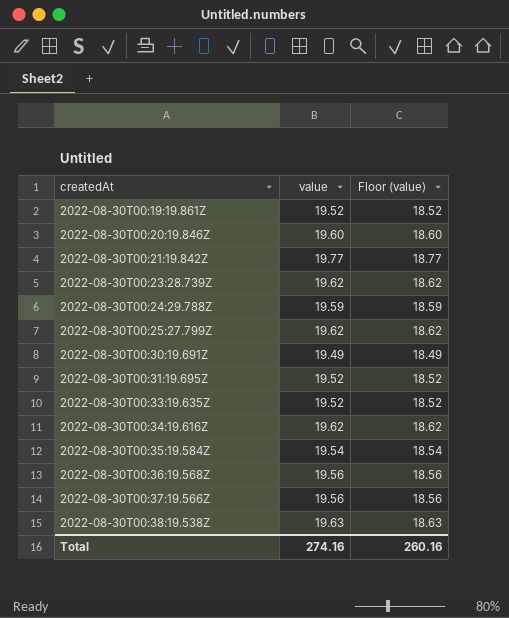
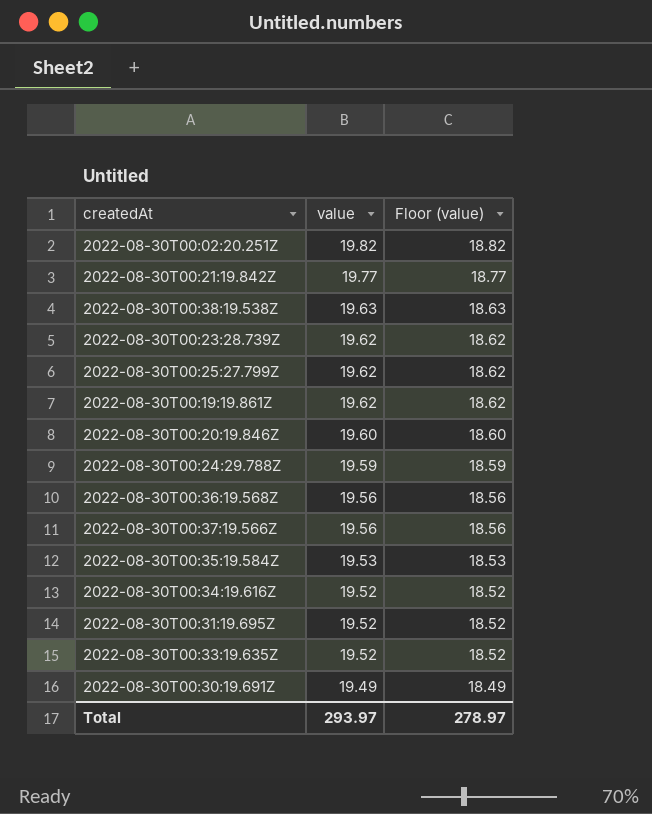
row order: createdAt ascending -> value descending
row 2022-08-30T00:02:20.251Z: none -> 19.82 | 18.82
2022-08-30T00:19:19.861Z | value: 19.52 -> 19.62
2022-08-30T00:19:19.861Z | Floor (value): 18.52 -> 18.62
2022-08-30T00:35:19.584Z | value: 19.54 -> 19.53
2022-08-30T00:35:19.584Z | Floor (value): 18.54 -> 18.53
2022-08-30T00:34:19.616Z | value: 19.62 -> 19.52
2022-08-30T00:34:19.616Z | Floor (value): 18.62 -> 18.52
Total | value: 274.16 -> 293.97
Total | Floor (value): 260.16 -> 278.97

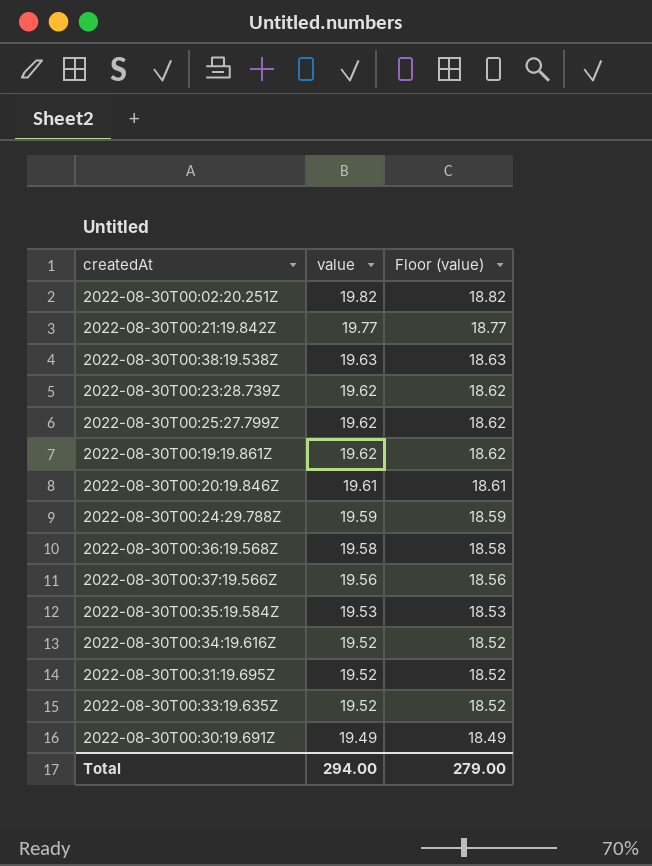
2022-08-30T00:20:19.846Z | value: 19.60 -> 19.61
2022-08-30T00:20:19.846Z | Floor (value): 18.60 -> 18.61
2022-08-30T00:36:19.568Z | value: 19.56 -> 19.58
2022-08-30T00:36:19.568Z | Floor (value): 18.56 -> 18.58
Total | value: 293.97 -> 294.00
Total | Floor (value): 278.97 -> 279.00

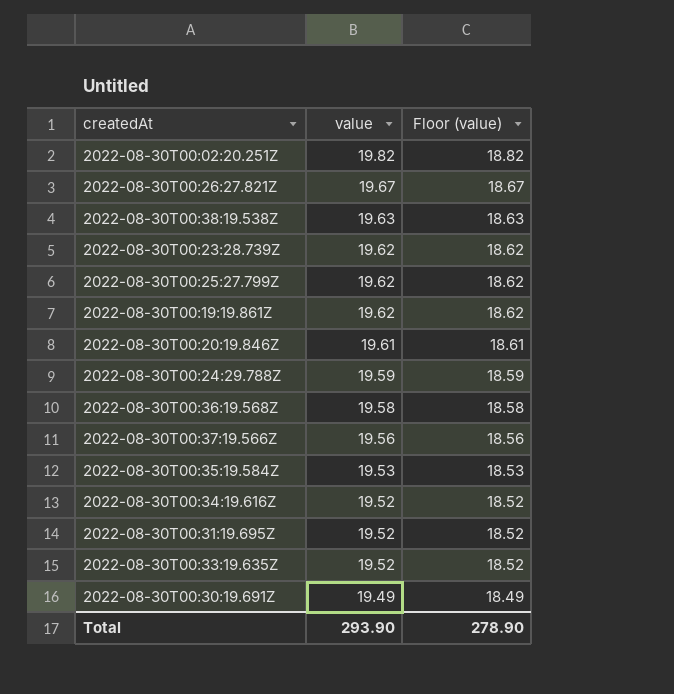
row 2022-08-30T00:21:19.842Z: 19.77 | 18.77 -> none
row 2022-08-30T00:26:27.821Z: none -> 19.67 | 18.67
Total | value: 294.00 -> 293.90
Total | Floor (value): 279.00 -> 278.90

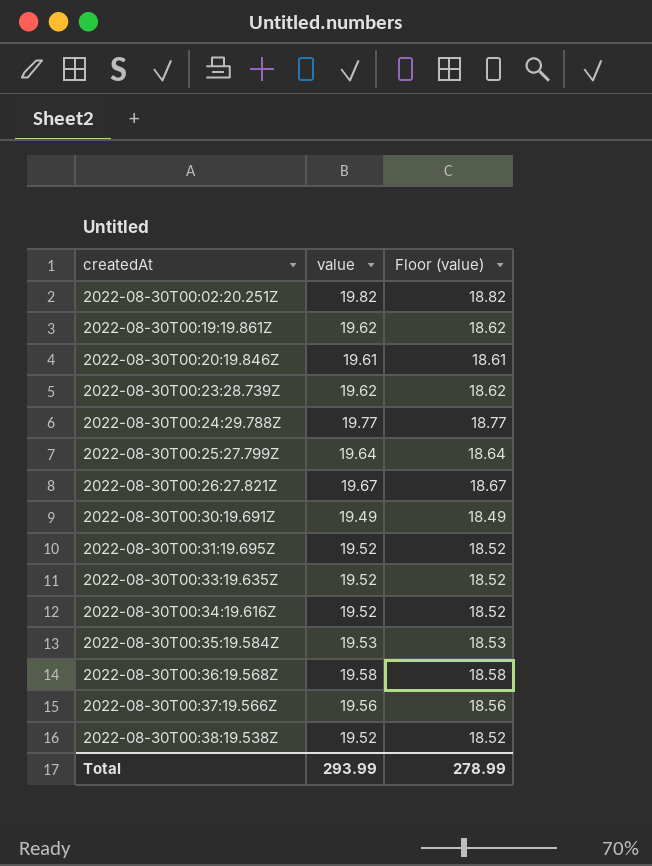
row order: value descending -> createdAt ascending
2022-08-30T00:24:29.788Z | value: 19.59 -> 19.77
2022-08-30T00:24:29.788Z | Floor (value): 18.59 -> 18.77
2022-08-30T00:25:27.799Z | value: 19.62 -> 19.64
2022-08-30T00:25:27.799Z | Floor (value): 18.62 -> 18.64
2022-08-30T00:38:19.538Z | value: 19.63 -> 19.52
2022-08-30T00:38:19.538Z | Floor (value): 18.63 -> 18.52
Total | value: 293.90 -> 293.99
Total | Floor (value): 278.90 -> 278.99

